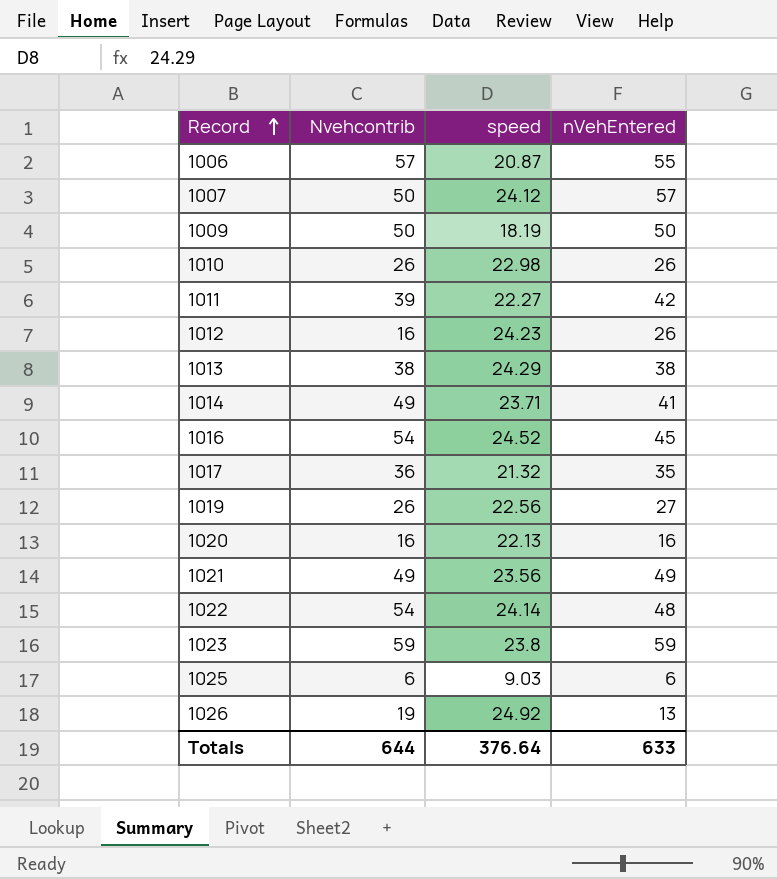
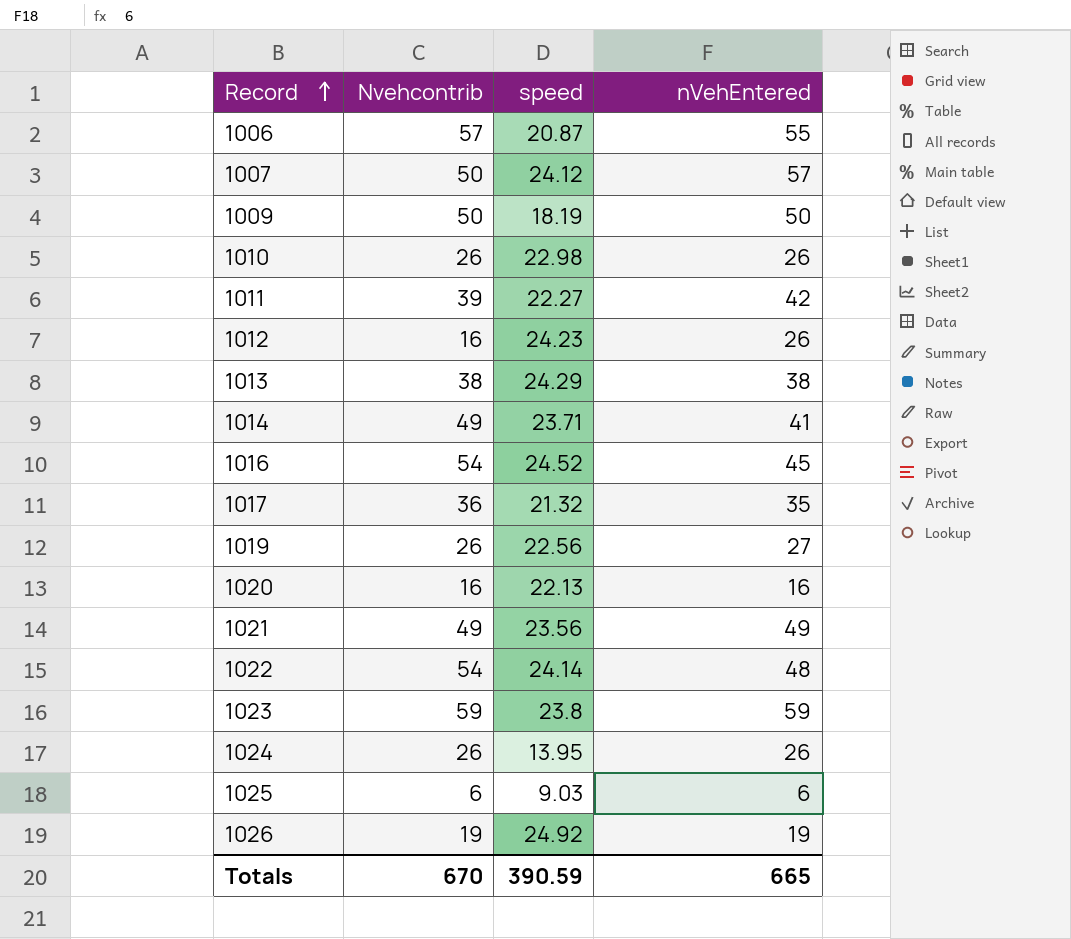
row 1024: none -> 26 | 13.95 | 26
1026 | nVehEntered: 13 -> 19
Totals | Nvehcontrib: 644 -> 670
Totals | speed: 376.64 -> 390.59
Totals | nVehEntered: 633 -> 665

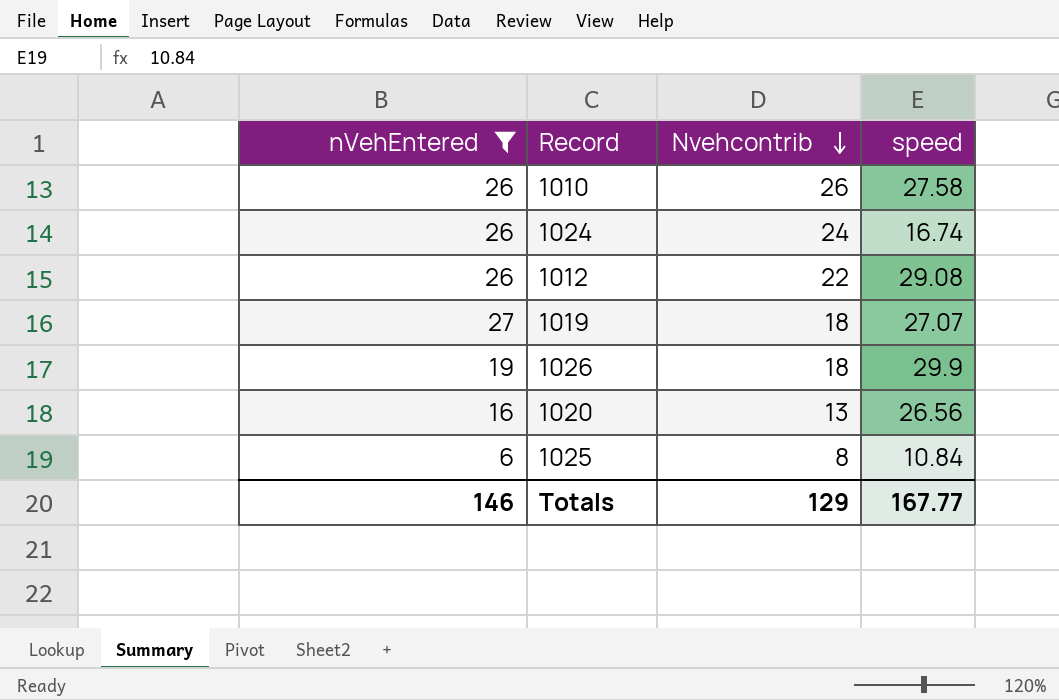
filter: none -> nVehEntered <= 27
row order: Record ascending -> Nvehcontrib descending
column nVehEntered | position: 4 -> 1
1010 | speed: 22.98 -> 27.58
1024 | Nvehcontrib: 26 -> 24
1024 | speed: 13.95 -> 16.74
1012 | Nvehcontrib: 16 -> 22
1012 | speed: 24.23 -> 29.08
1019 | Nvehcontrib: 26 -> 18
1019 | speed: 22.56 -> 27.07
1026 | Nvehcontrib: 19 -> 18
1026 | speed: 24.92 -> 29.9
1020 | Nvehcontrib: 16 -> 13
1020 | speed: 22.13 -> 26.56
1025 | Nvehcontrib: 6 -> 8
1025 | speed: 9.03 -> 10.84
Totals | nVehEntered: 665 -> 146
Totals | Nvehcontrib: 670 -> 129
Totals | speed: 390.59 -> 167.77

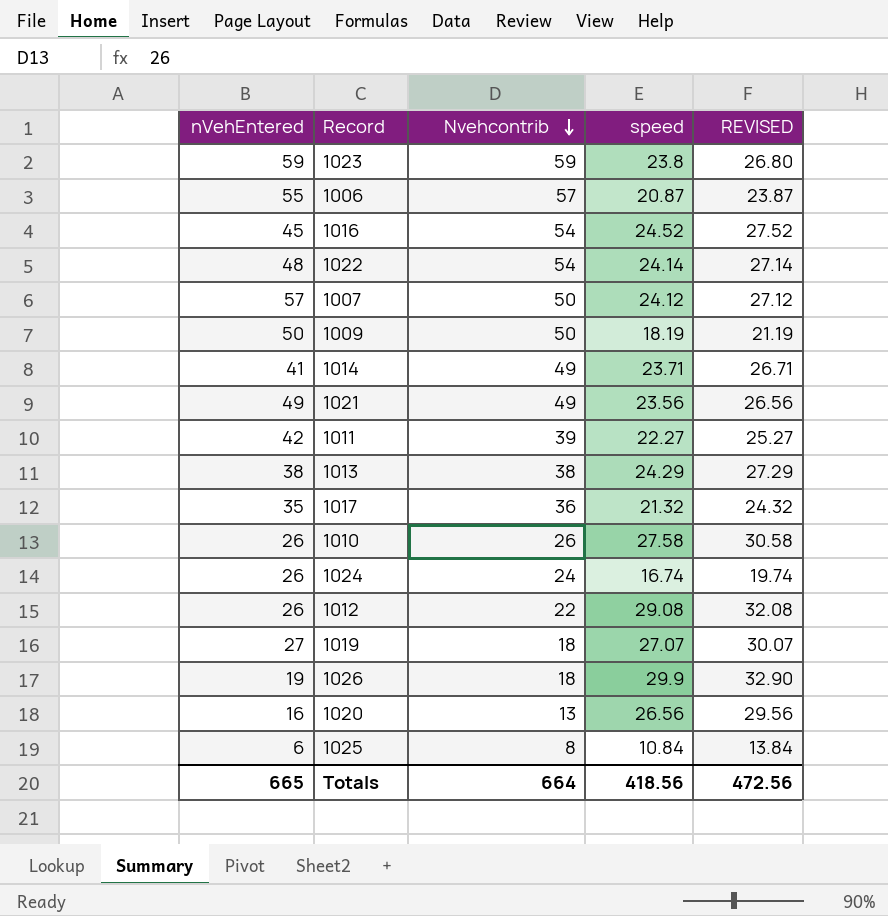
filter: nVehEntered <= 27 -> none
column REVISED | formula: none -> [speed] + 3
Totals | nVehEntered: 146 -> 665
Totals | Nvehcontrib: 129 -> 664
Totals | speed: 167.77 -> 418.56

